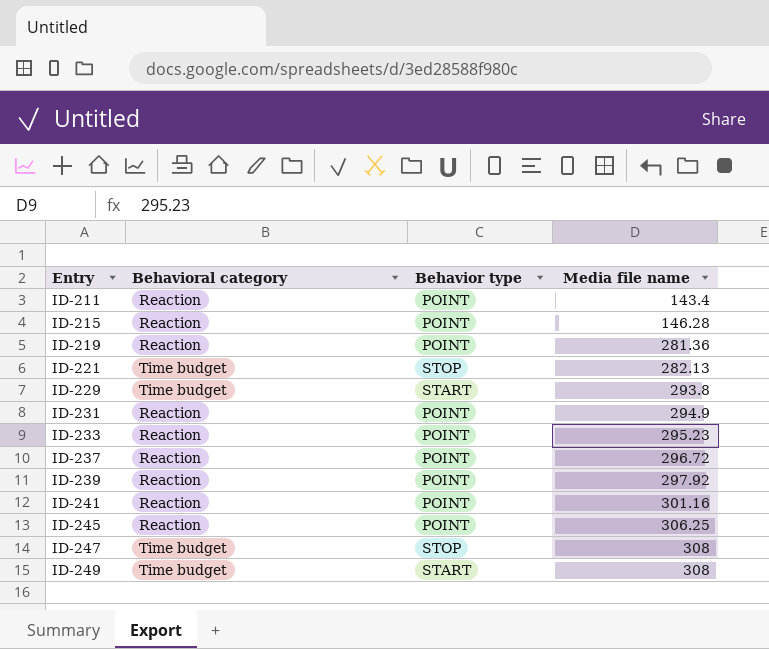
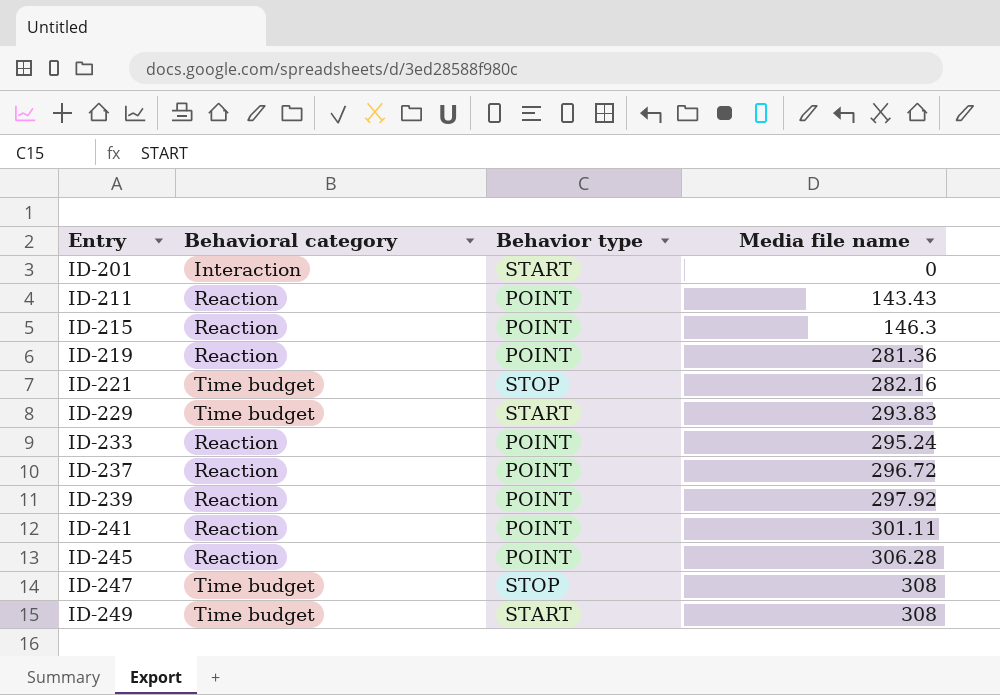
row ID-231: Reaction | POINT | 294.9 -> none
row ID-201: none -> Interaction | START | 0
ID-211 | Media file name: 143.4 -> 143.43
ID-215 | Media file name: 146.28 -> 146.3
ID-221 | Media file name: 282.13 -> 282.16
ID-229 | Media file name: 293.8 -> 293.83
ID-233 | Media file name: 295.23 -> 295.24
ID-241 | Media file name: 301.16 -> 301.11
ID-245 | Media file name: 306.25 -> 306.28

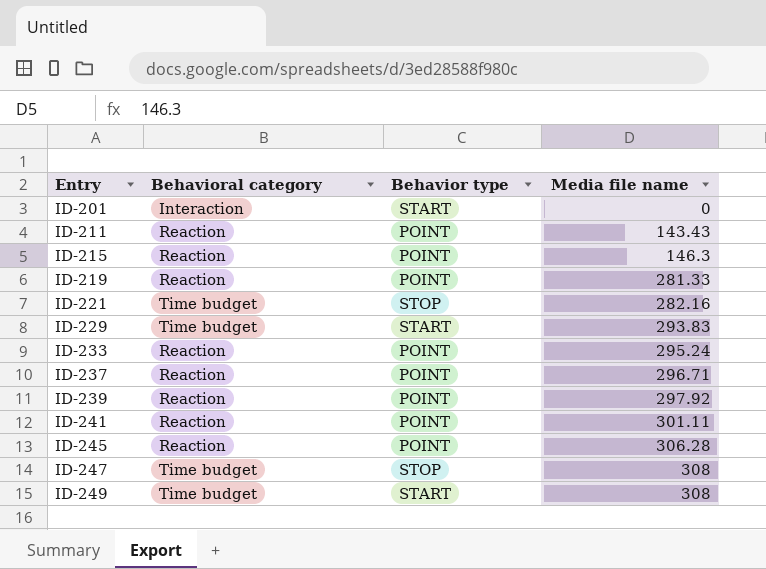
ID-219 | Media file name: 281.36 -> 281.33
ID-237 | Media file name: 296.72 -> 296.71

